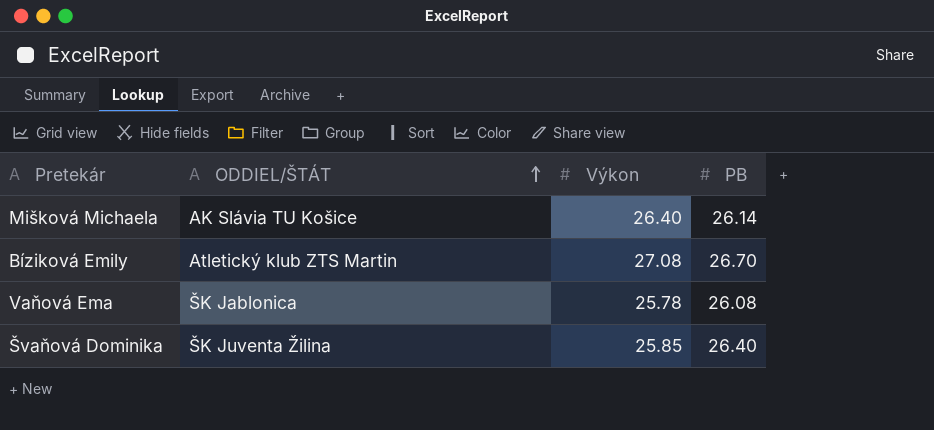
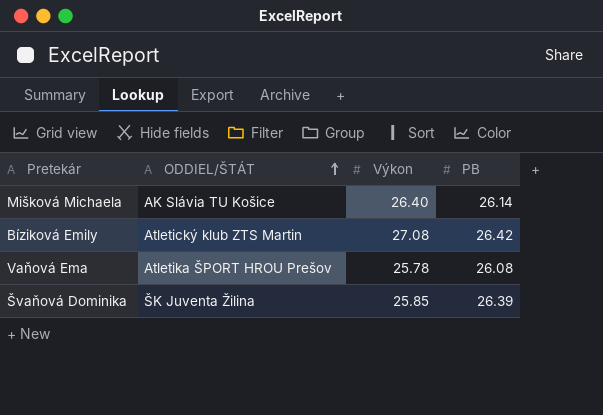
Bíziková Emily | PB: 26.70 -> 26.42
Vaňová Ema | ODDIEL/ŠTÁT: ŠK Jablonica -> Atletika ŠPORT HROU Prešov
Švaňová Dominika | PB: 26.40 -> 26.39

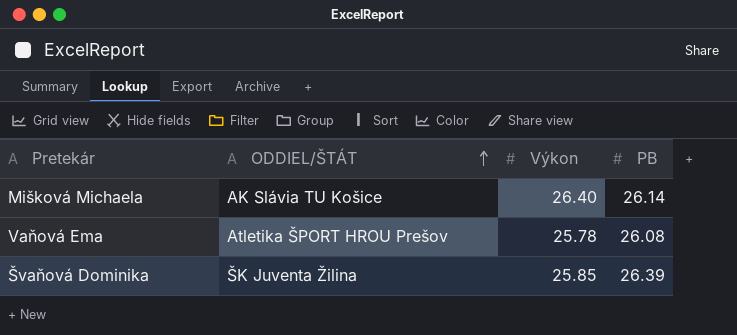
row Bíziková Emily: Atletický klub ZTS Martin | 27.08 | 26.42 -> none

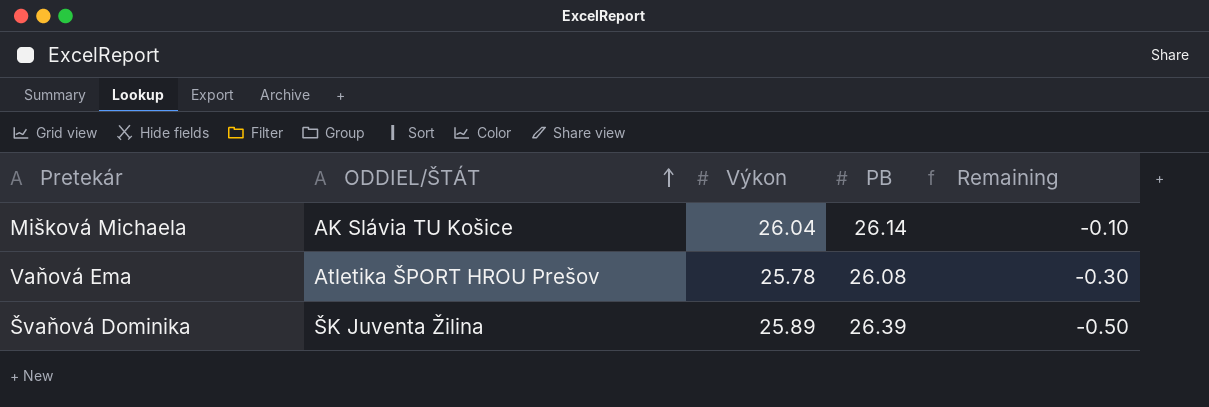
column Remaining | formula: none -> [Výkon] - [PB]
Mišková Michaela | Výkon: 26.40 -> 26.04
Švaňová Dominika | Výkon: 25.85 -> 25.89

